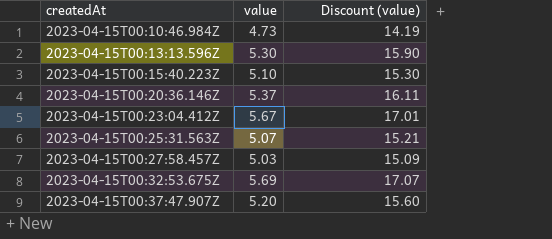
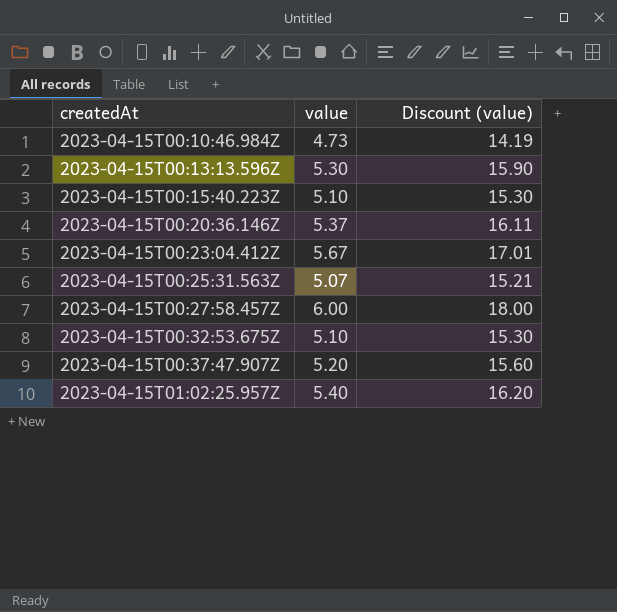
2023-04-15T00:27:58.457Z | value: 5.03 -> 6.00
2023-04-15T00:27:58.457Z | Discount (value): 15.09 -> 18.00
2023-04-15T00:32:53.675Z | value: 5.69 -> 5.10
2023-04-15T00:32:53.675Z | Discount (value): 17.07 -> 15.30
row 2023-04-15T01:02:25.957Z: none -> 5.40 | 16.20

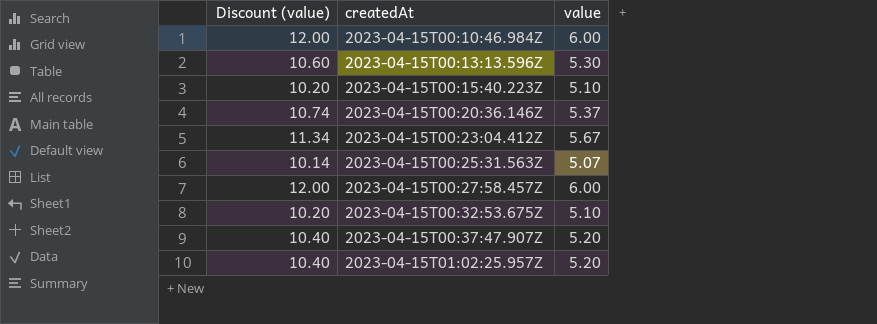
column Discount (value) | formula: [value] * 3 -> [value] * 2
column Discount (value) | position: 3 -> 1
2023-04-15T00:10:46.984Z | value: 4.73 -> 6.00
2023-04-15T01:02:25.957Z | value: 5.40 -> 5.20

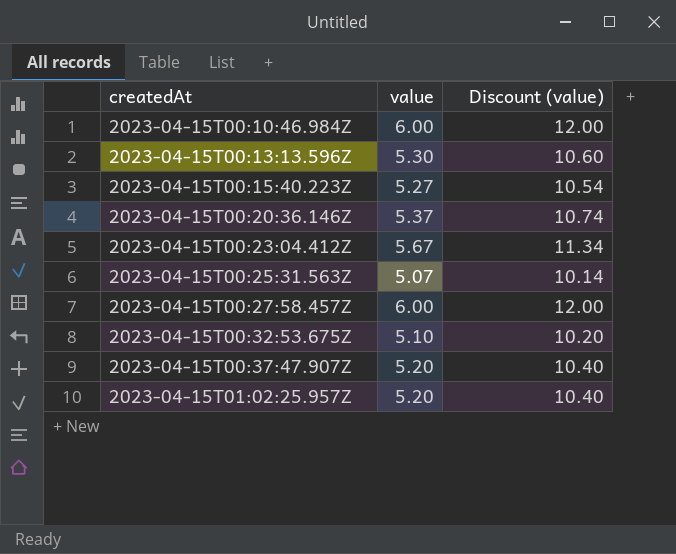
column Discount (value) | position: 1 -> 3
2023-04-15T00:15:40.223Z | value: 5.10 -> 5.27
2023-04-15T00:15:40.223Z | Discount (value): 10.20 -> 10.54

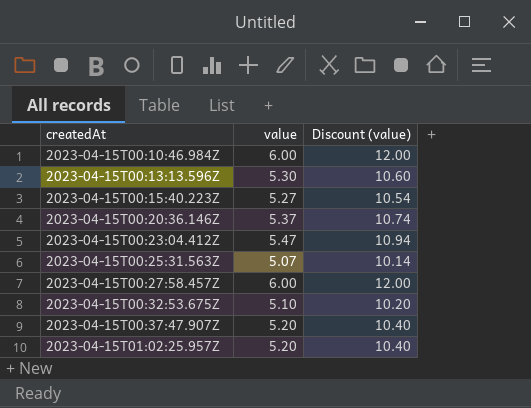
2023-04-15T00:23:04.412Z | value: 5.67 -> 5.47
2023-04-15T00:23:04.412Z | Discount (value): 11.34 -> 10.94

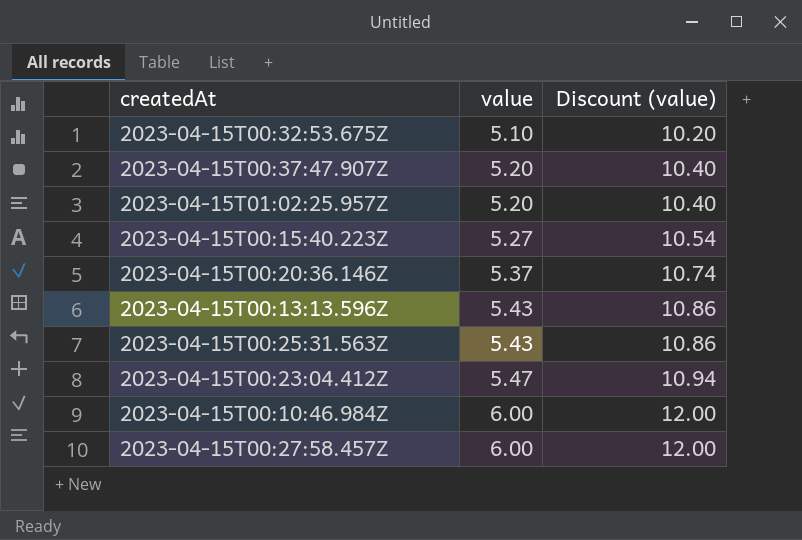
row order: createdAt ascending -> value ascending
2023-04-15T00:13:13.596Z | value: 5.30 -> 5.43
2023-04-15T00:13:13.596Z | Discount (value): 10.60 -> 10.86
2023-04-15T00:25:31.563Z | value: 5.07 -> 5.43
2023-04-15T00:25:31.563Z | Discount (value): 10.14 -> 10.86

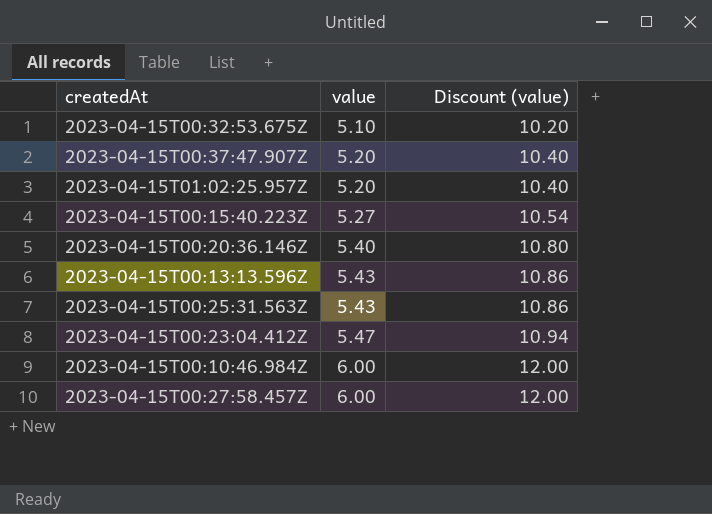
2023-04-15T00:20:36.146Z | value: 5.37 -> 5.40
2023-04-15T00:20:36.146Z | Discount (value): 10.74 -> 10.80

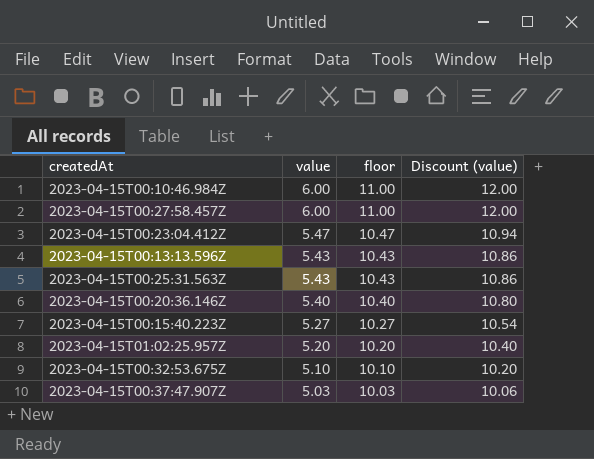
row order: value ascending -> value descending
column floor | formula: none -> [value] + 5
2023-04-15T00:37:47.907Z | value: 5.20 -> 5.03
2023-04-15T00:37:47.907Z | Discount (value): 10.40 -> 10.06

